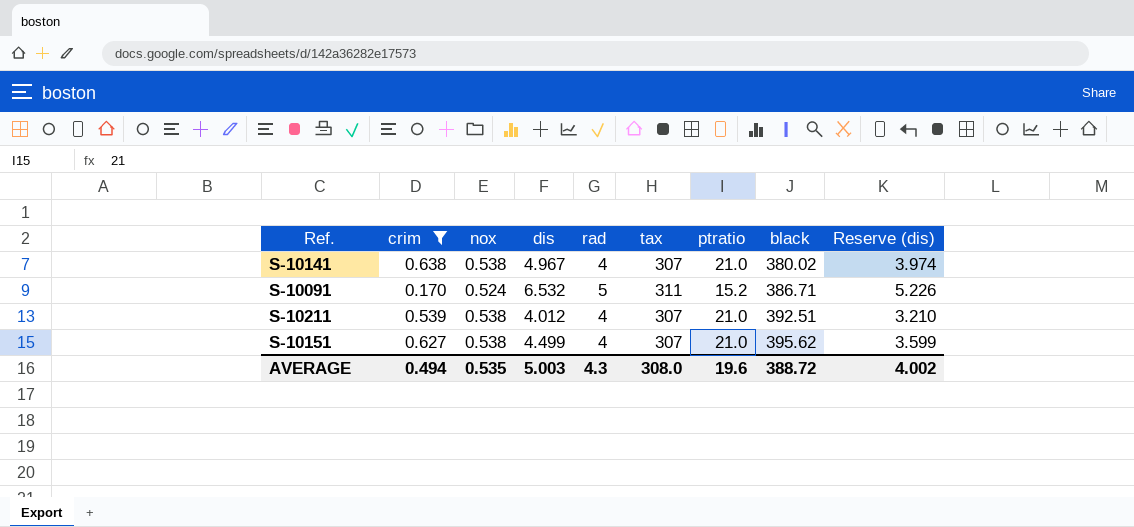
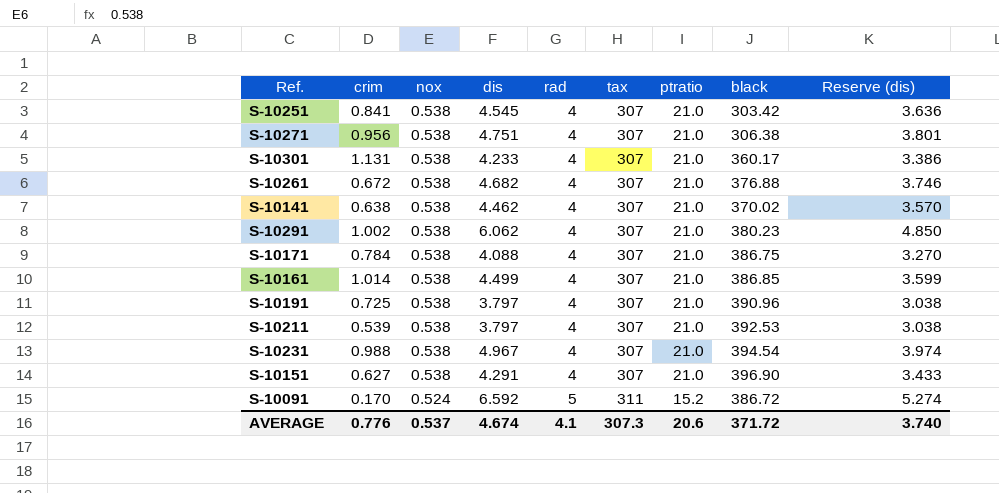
filter: crim <= 0.638 -> none
row order: black ascending -> nox descending
S-10141 | dis: 4.967 -> 4.462
S-10141 | black: 380.02 -> 370.02
S-10141 | Reserve (dis): 3.974 -> 3.570
S-10211 | dis: 4.012 -> 3.797
S-10211 | black: 392.51 -> 392.53
S-10211 | Reserve (dis): 3.210 -> 3.038
S-10151 | dis: 4.499 -> 4.291
S-10151 | black: 395.62 -> 396.90
S-10151 | Reserve (dis): 3.599 -> 3.433
S-10091 | dis: 6.532 -> 6.592
S-10091 | black: 386.71 -> 386.72
S-10091 | Reserve (dis): 5.226 -> 5.274
AVERAGE | crim: 0.494 -> 0.776
AVERAGE | nox: 0.535 -> 0.537
AVERAGE | dis: 5.003 -> 4.674
AVERAGE | rad: 4.3 -> 4.1
AVERAGE | tax: 308.0 -> 307.3
AVERAGE | ptratio: 19.6 -> 20.6
AVERAGE | black: 388.72 -> 371.72
AVERAGE | Reserve (dis): 4.002 -> 3.740

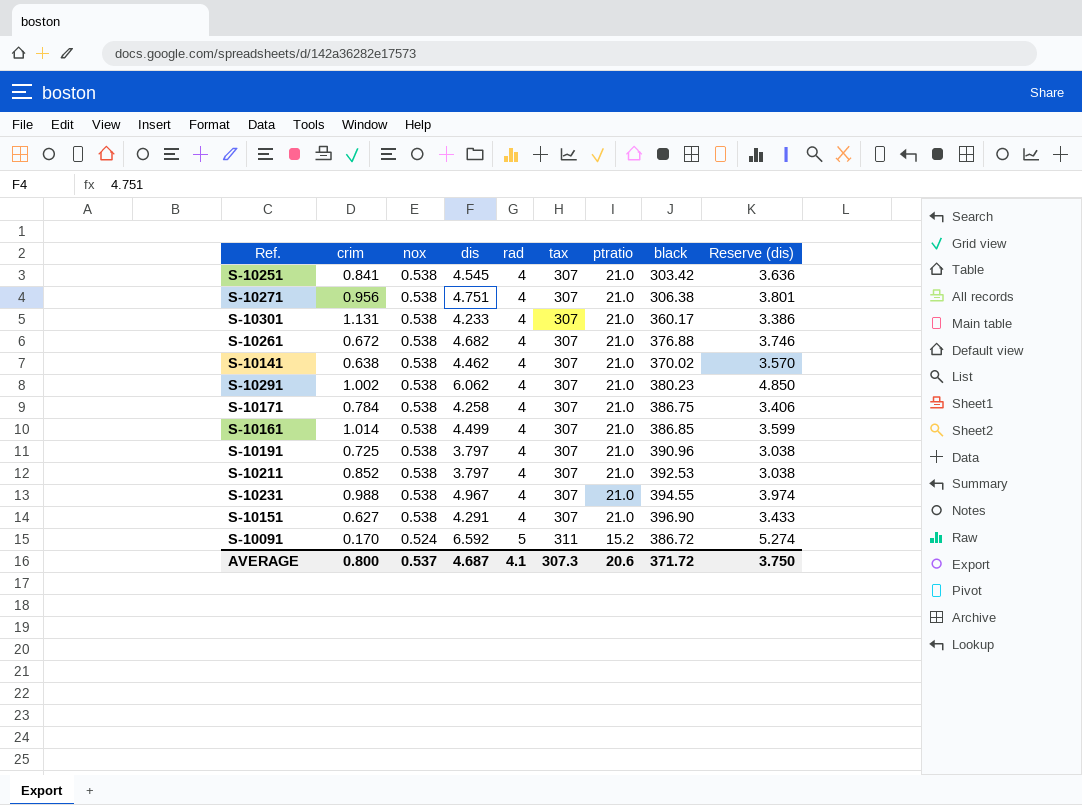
S-10171 | dis: 4.088 -> 4.258
S-10171 | Reserve (dis): 3.270 -> 3.406
S-10211 | crim: 0.539 -> 0.852
S-10231 | black: 394.54 -> 394.55
AVERAGE | crim: 0.776 -> 0.800
AVERAGE | dis: 4.674 -> 4.687
AVERAGE | Reserve (dis): 3.740 -> 3.750

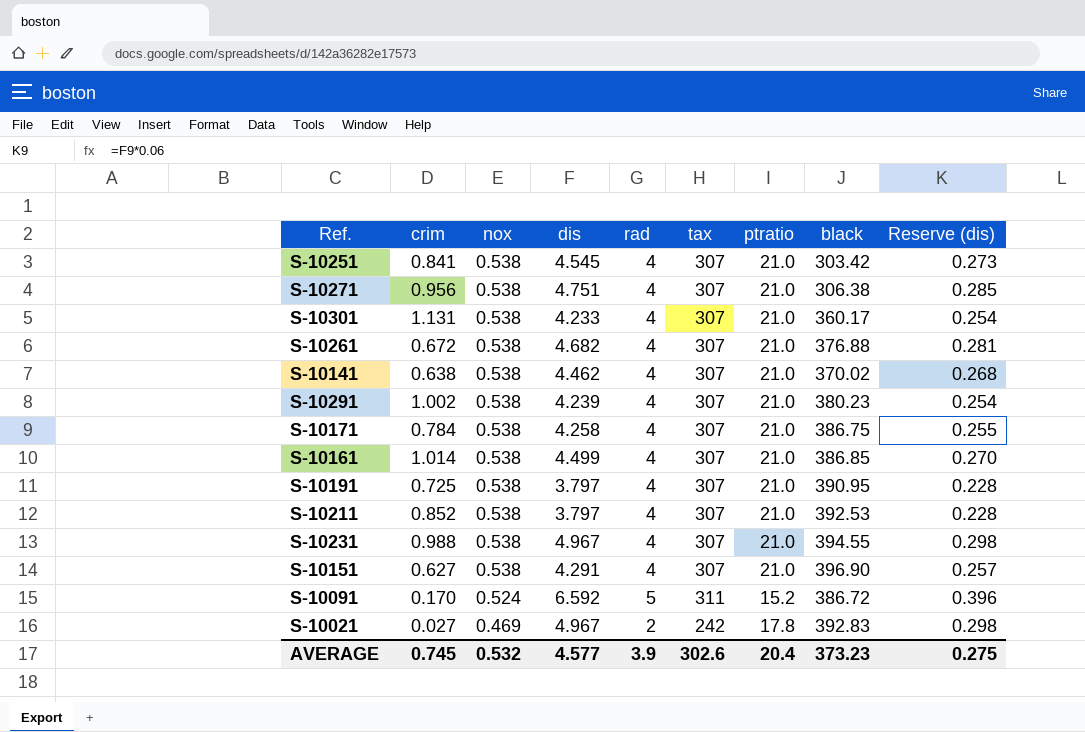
column Reserve (dis) | formula: [dis] * 0.8 -> [dis] * 0.06
S-10291 | dis: 6.062 -> 4.239
S-10191 | black: 390.96 -> 390.95
row S-10021: none -> 0.027 | 0.469 | 4.967 | 2 | 242 | 17.8 | 392.83 | 0.298
AVERAGE | crim: 0.800 -> 0.745
AVERAGE | nox: 0.537 -> 0.532
AVERAGE | dis: 4.687 -> 4.577
AVERAGE | rad: 4.1 -> 3.9
AVERAGE | tax: 307.3 -> 302.6
AVERAGE | ptratio: 20.6 -> 20.4
AVERAGE | black: 371.72 -> 373.23
AVERAGE | Reserve (dis): 3.750 -> 0.275

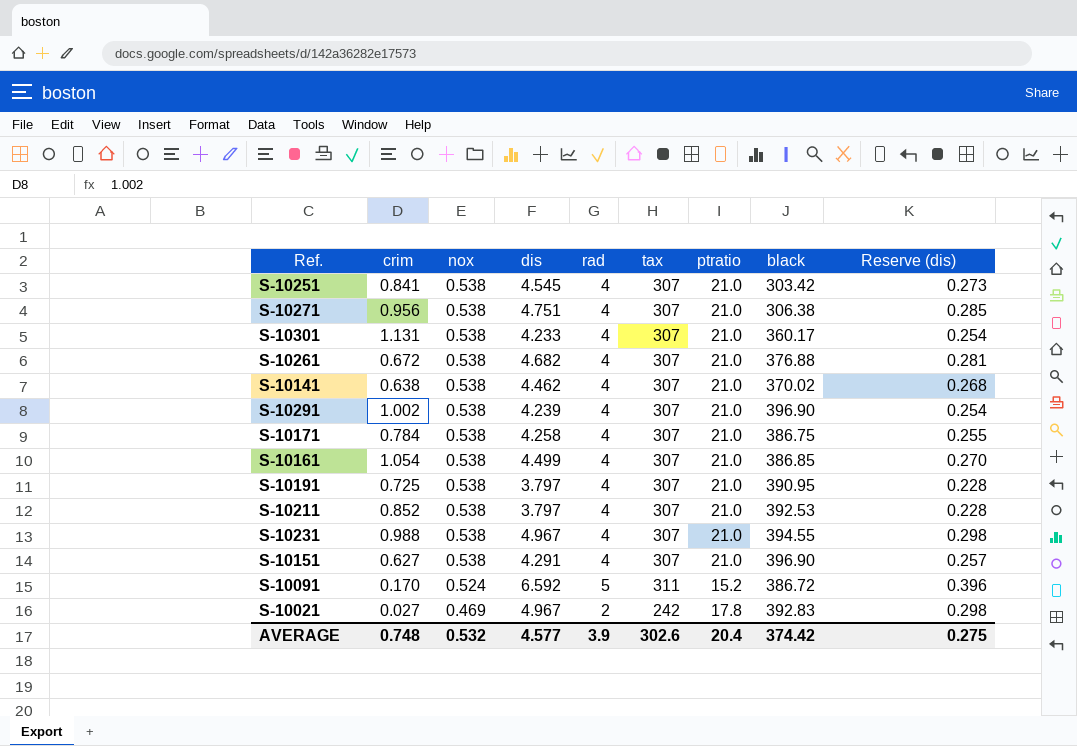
S-10291 | black: 380.23 -> 396.90
S-10161 | crim: 1.014 -> 1.054
AVERAGE | crim: 0.745 -> 0.748
AVERAGE | black: 373.23 -> 374.42

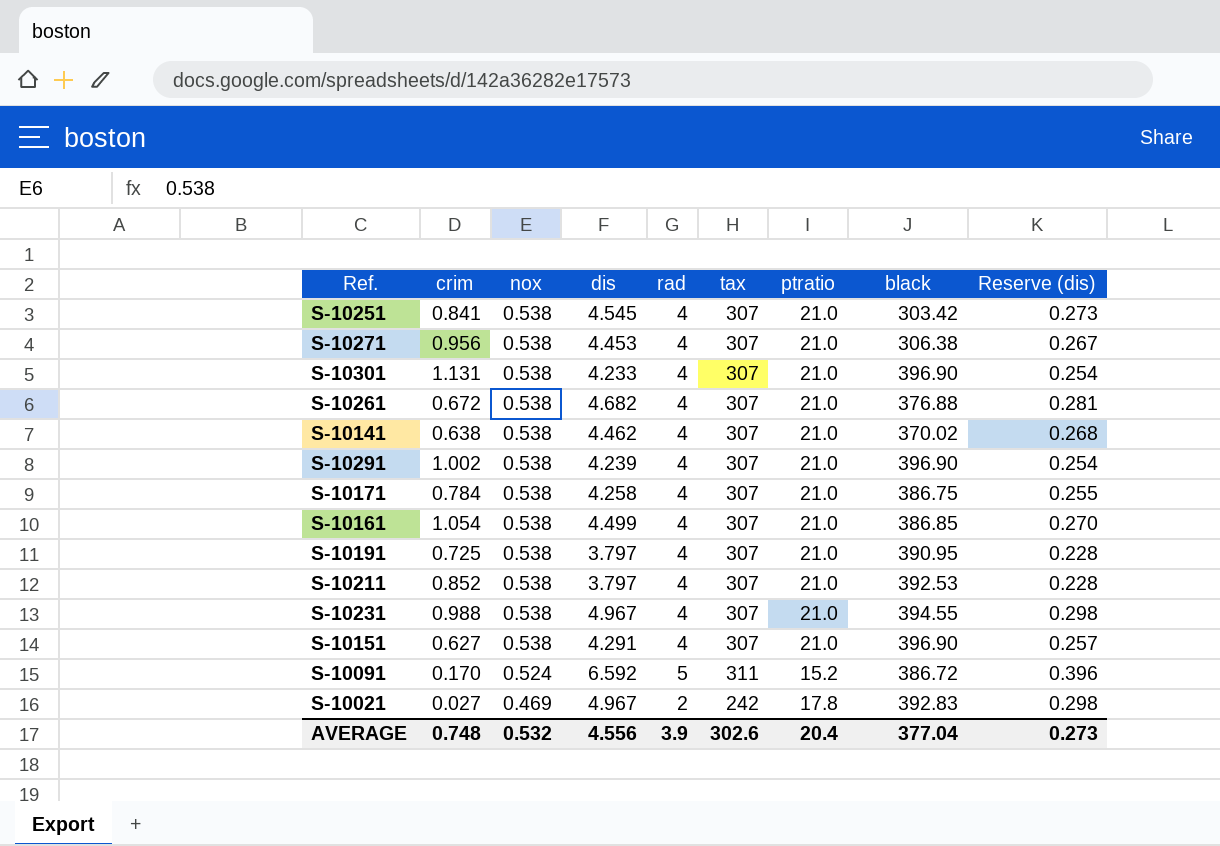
S-10271 | dis: 4.751 -> 4.453
S-10271 | Reserve (dis): 0.285 -> 0.267
S-10301 | black: 360.17 -> 396.90
AVERAGE | dis: 4.577 -> 4.556
AVERAGE | black: 374.42 -> 377.04
AVERAGE | Reserve (dis): 0.275 -> 0.273

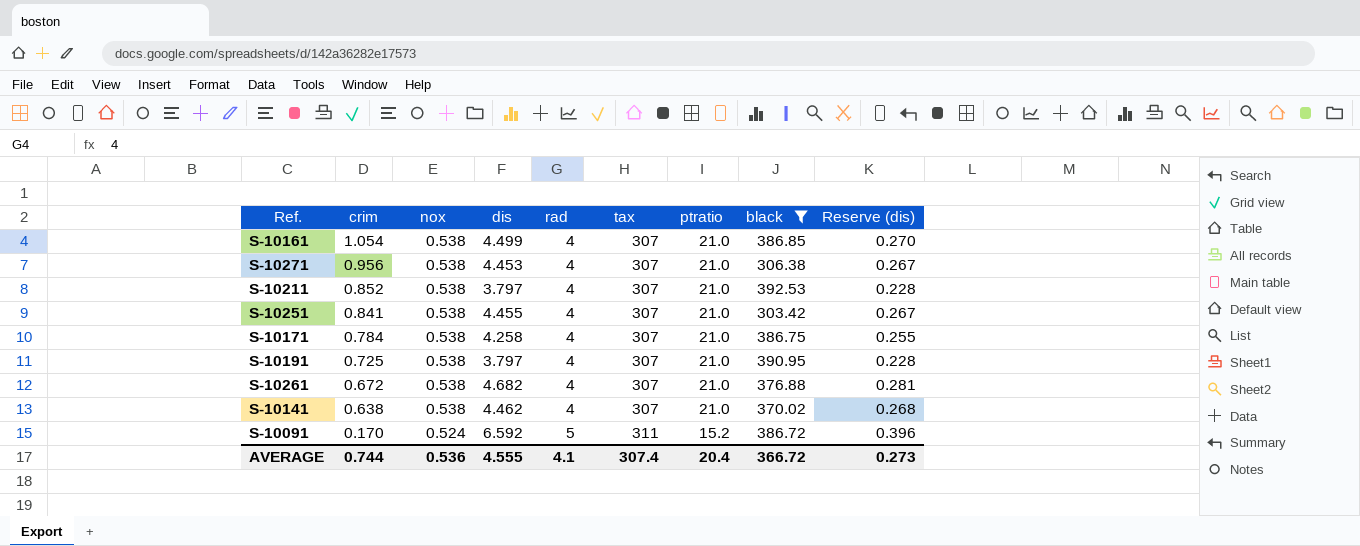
filter: none -> black <= 392.53
row order: nox descending -> crim descending
S-10251 | dis: 4.545 -> 4.455
S-10251 | Reserve (dis): 0.273 -> 0.267
AVERAGE | crim: 0.748 -> 0.744
AVERAGE | nox: 0.532 -> 0.536
AVERAGE | dis: 4.556 -> 4.555
AVERAGE | rad: 3.9 -> 4.1
AVERAGE | tax: 302.6 -> 307.4
AVERAGE | black: 377.04 -> 366.72

